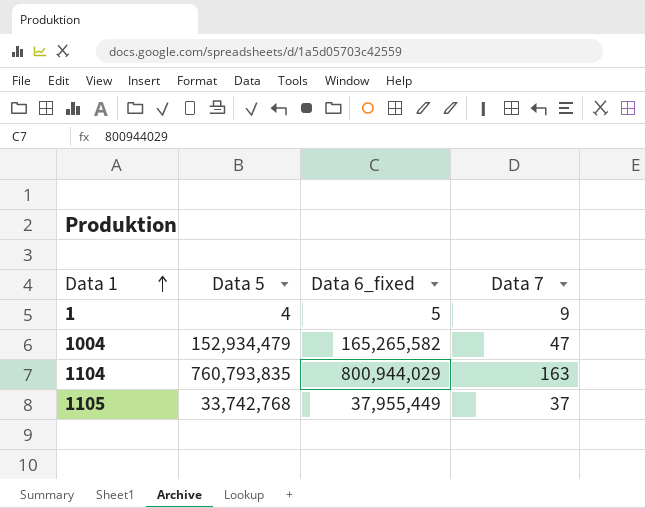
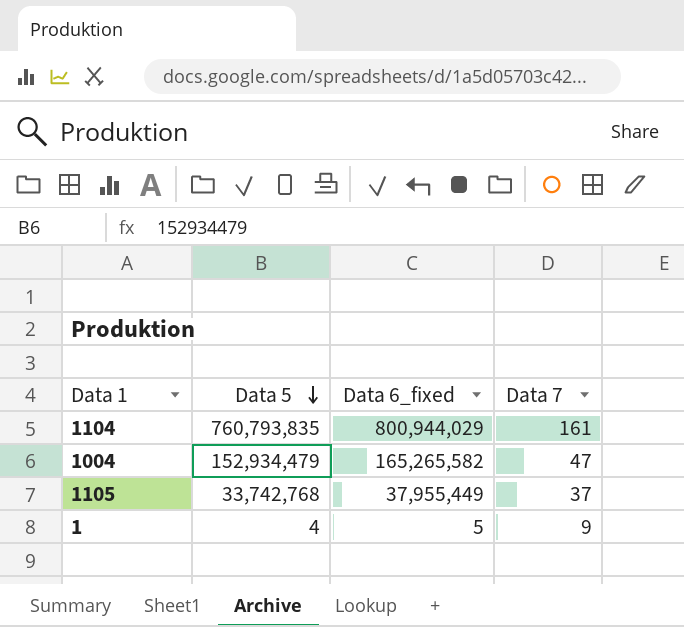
row order: Data 1 ascending -> Data 5 descending
1104 | Data 7: 163 -> 161

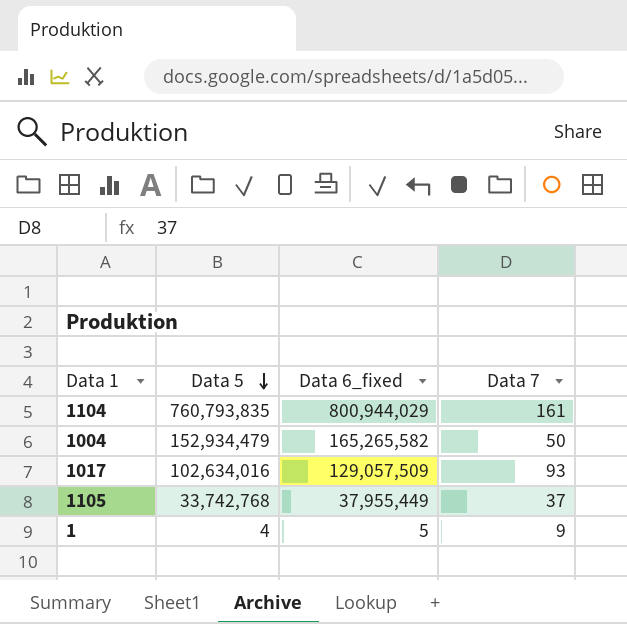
1004 | Data 7: 47 -> 50
row 1017: none -> 102,634,016 | 129,057,509 | 93

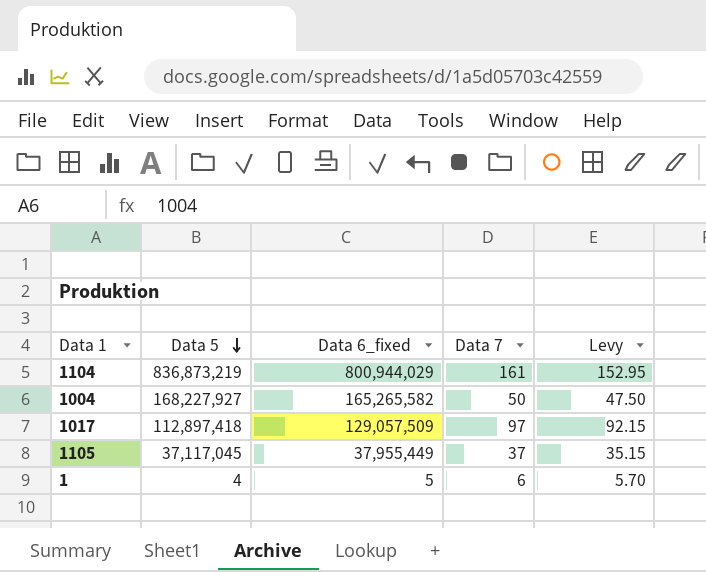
column Levy | formula: none -> [Data 7] * 0.95
1104 | Data 5: 760,793,835 -> 836,873,219
1004 | Data 5: 152,934,479 -> 168,227,927
1017 | Data 5: 102,634,016 -> 112,897,418
1017 | Data 7: 93 -> 97
1105 | Data 5: 33,742,768 -> 37,117,045
1 | Data 7: 9 -> 6

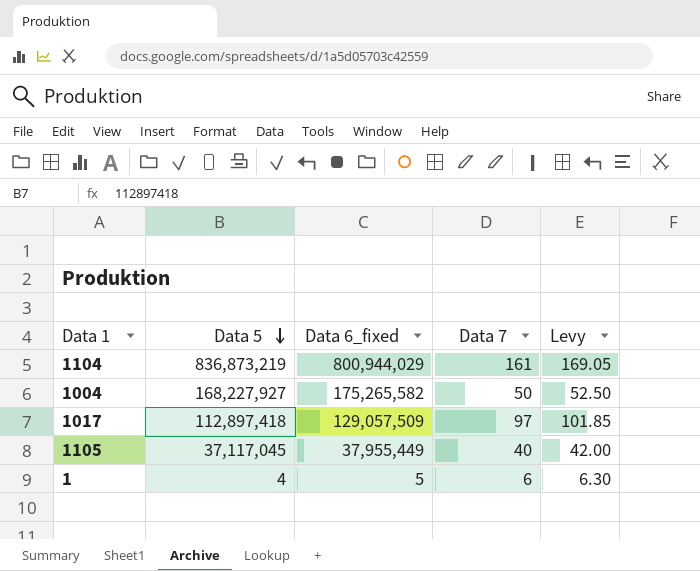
column Levy | formula: [Data 7] * 0.95 -> [Data 7] * 1.05
1004 | Data 6_fixed: 165,265,582 -> 175,265,582
1105 | Data 7: 37 -> 40

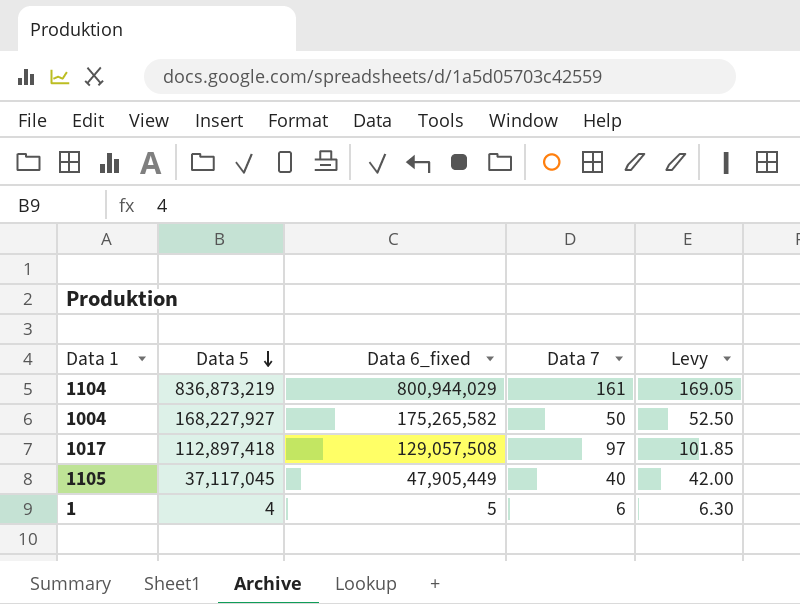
1017 | Data 6_fixed: 129,057,509 -> 129,057,508
1105 | Data 6_fixed: 37,955,449 -> 47,905,449

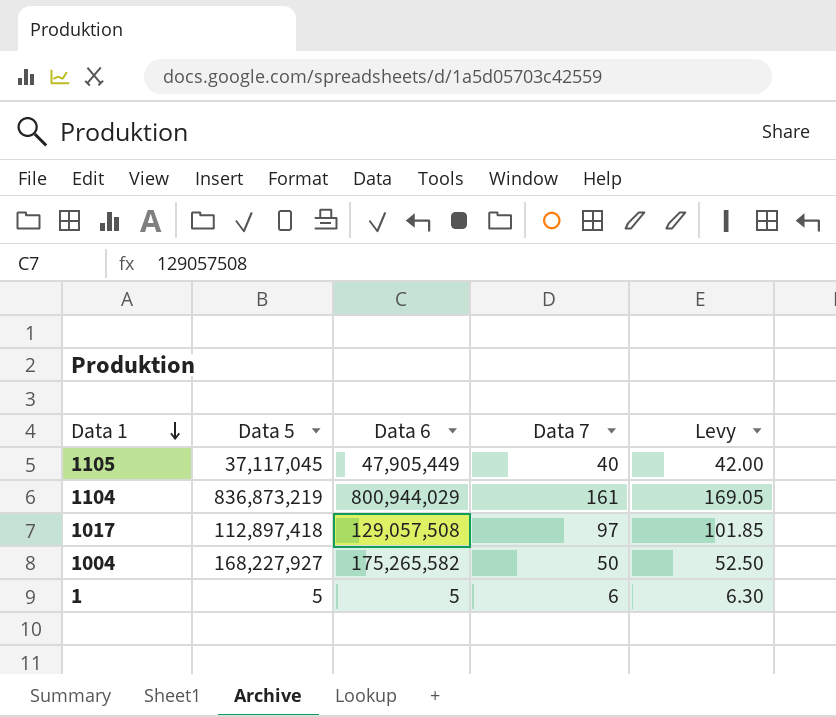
row order: Data 5 descending -> Data 1 descending
column name: Data 6_fixed -> Data 6
1 | Data 5: 4 -> 5

